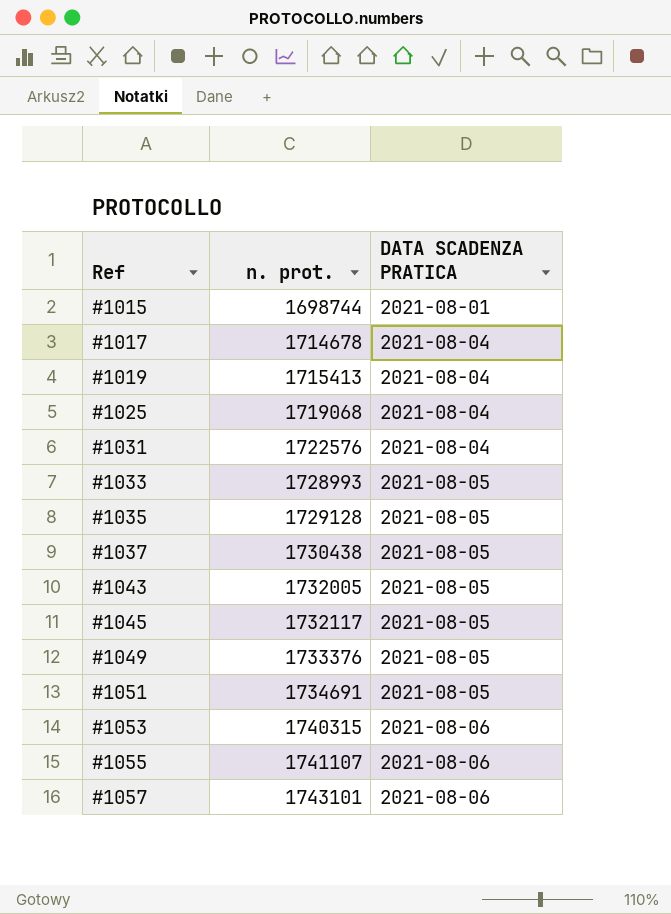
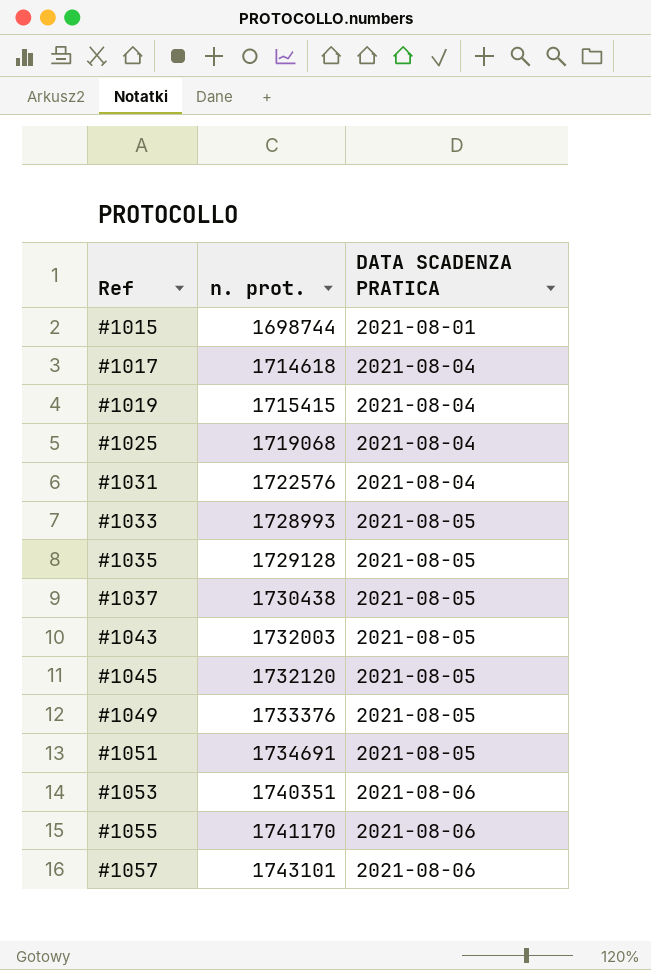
#1017 | n. prot.: 1714678 -> 1714618
#1019 | n. prot.: 1715413 -> 1715415
#1043 | n. prot.: 1732005 -> 1732003
#1045 | n. prot.: 1732117 -> 1732120
#1053 | n. prot.: 1740315 -> 1740351
#1055 | n. prot.: 1741107 -> 1741170

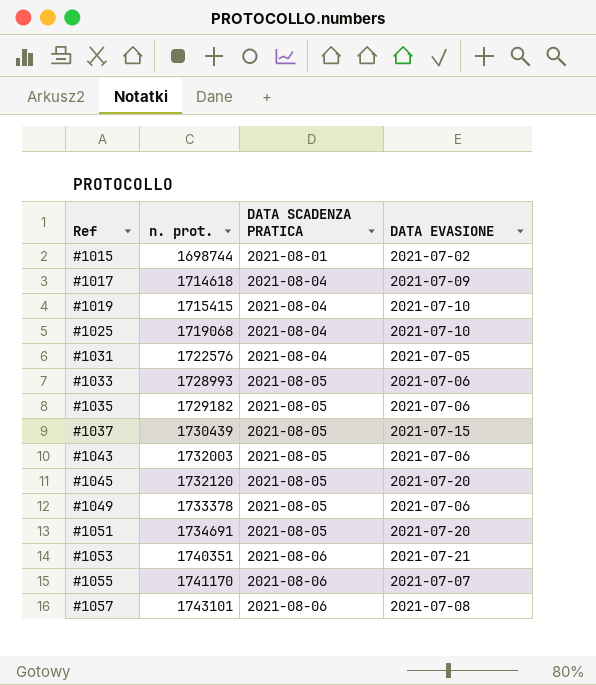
column DATA EVASIONE | position: none -> 4
#1035 | n. prot.: 1729128 -> 1729182
#1037 | n. prot.: 1730438 -> 1730439
#1049 | n. prot.: 1733376 -> 1733378

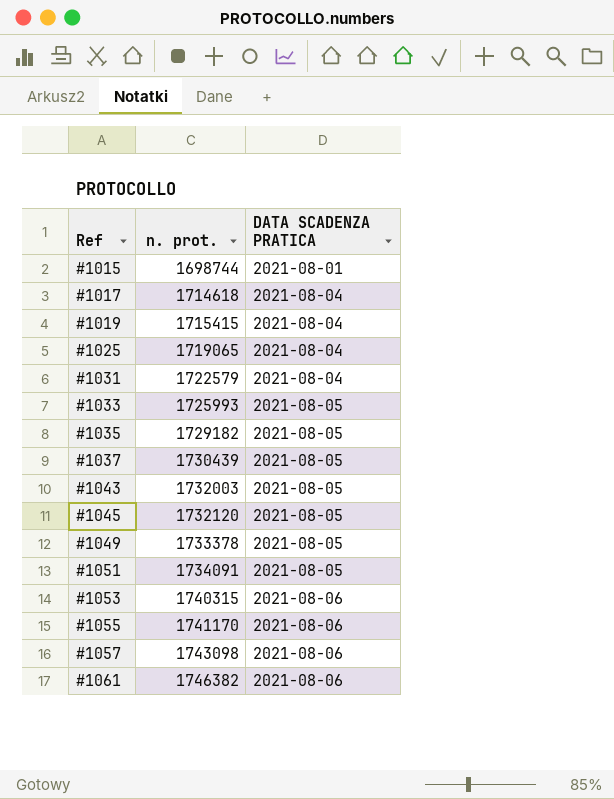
column DATA EVASIONE | position: 4 -> none
#1025 | n. prot.: 1719068 -> 1719065
#1031 | n. prot.: 1722576 -> 1722579
#1033 | n. prot.: 1728993 -> 1725993
#1051 | n. prot.: 1734691 -> 1734091
#1053 | n. prot.: 1740351 -> 1740315
#1057 | n. prot.: 1743101 -> 1743098
row #1061: none -> 1746382 | 2021-08-06

